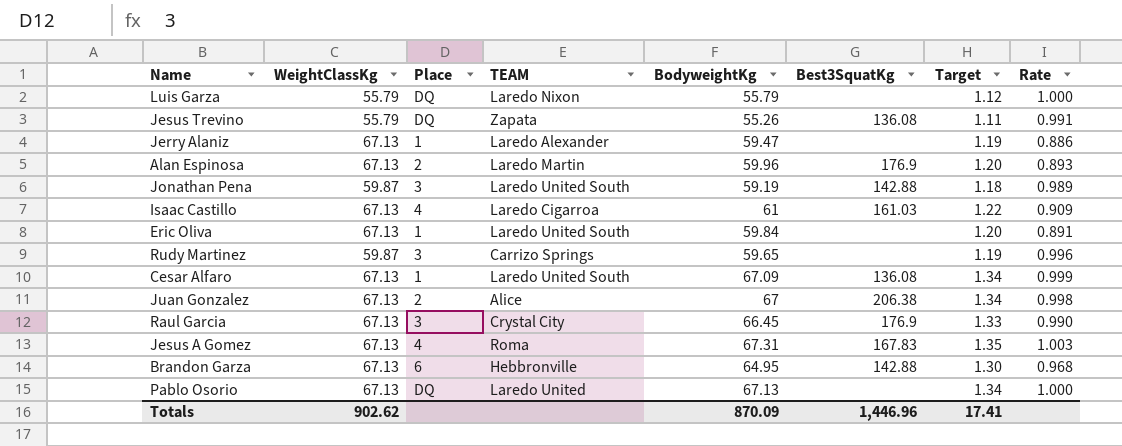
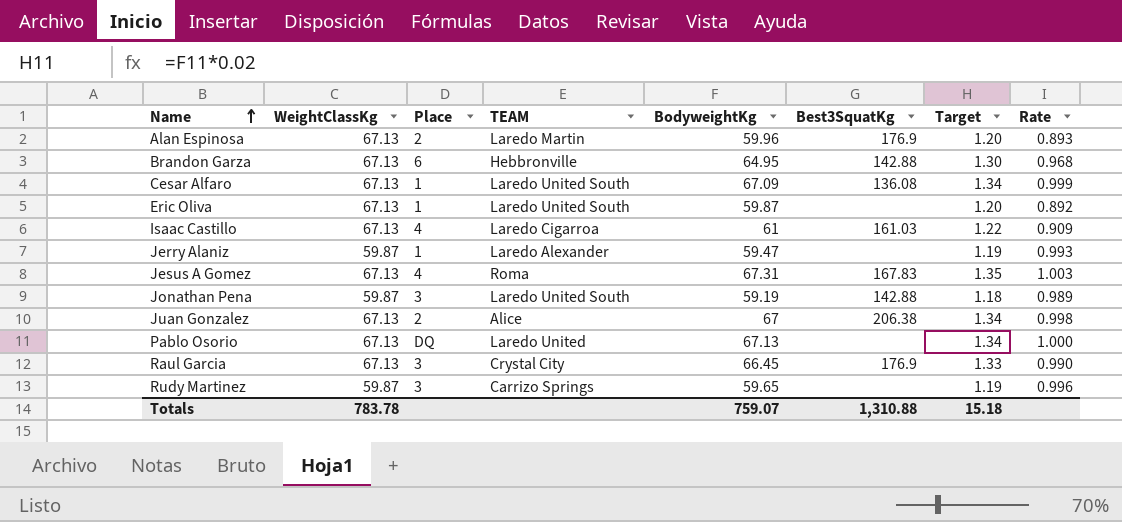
row order: none -> Name ascending
row Luis Garza: 55.79 | DQ | Laredo Nixon | 55.79 | none | 1.12 | 1.000 -> none
row Jesus Trevino: 55.79 | DQ | Zapata | 55.26 | 136.08 | 1.11 | 0.991 -> none
Eric Oliva | BodyweightKg: 59.84 -> 59.87
Eric Oliva | Rate: 0.891 -> 0.892
Jerry Alaniz | WeightClassKg: 67.13 -> 59.87
Jerry Alaniz | Rate: 0.886 -> 0.993
Totals | WeightClassKg: 902.62 -> 783.78
Totals | BodyweightKg: 870.09 -> 759.07
Totals | Best3SquatKg: 1,446.96 -> 1,310.88
Totals | Target: 17.41 -> 15.18

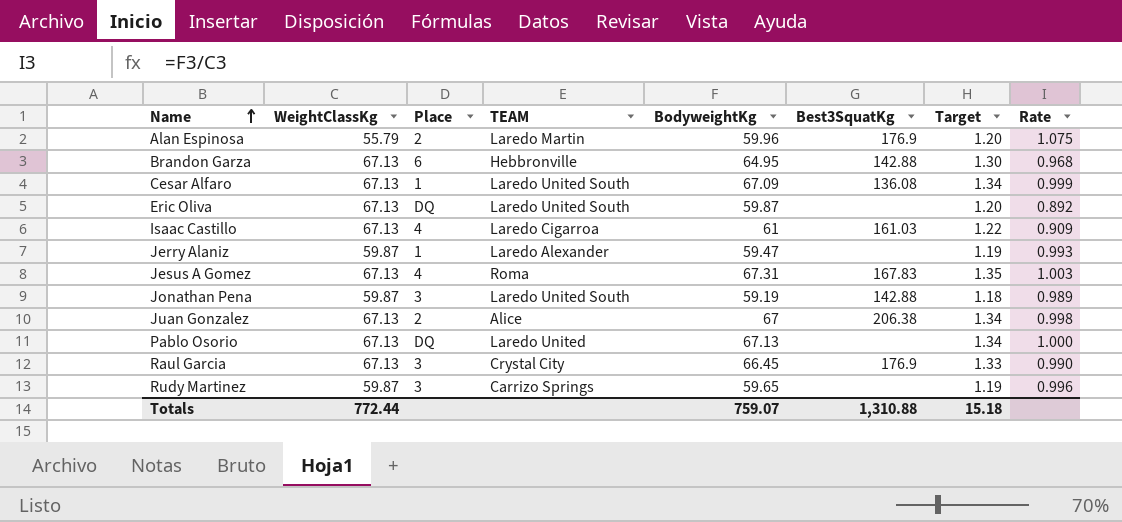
Alan Espinosa | WeightClassKg: 67.13 -> 55.79
Alan Espinosa | Rate: 0.893 -> 1.075
Eric Oliva | Place: 1 -> DQ
Totals | WeightClassKg: 783.78 -> 772.44

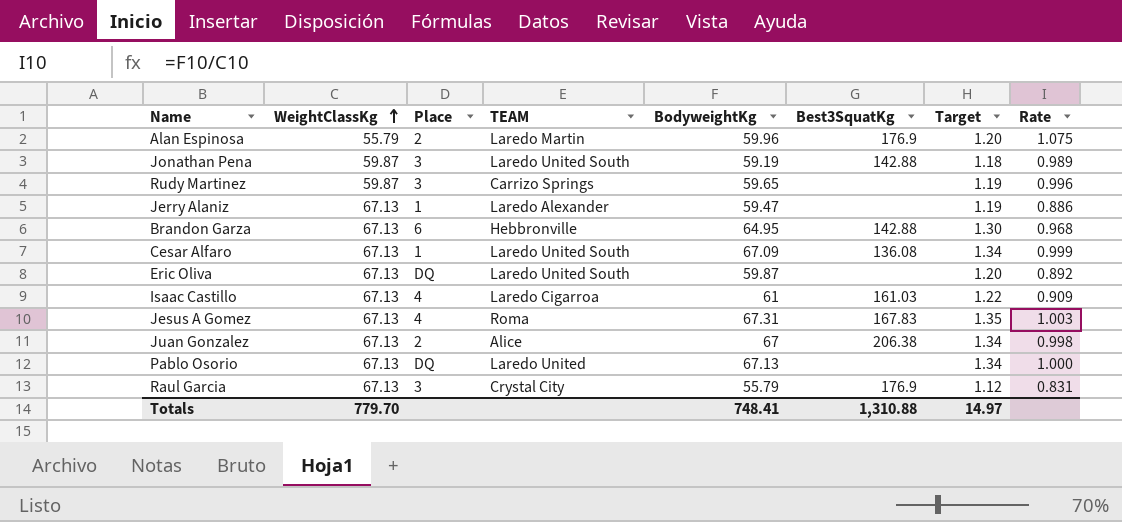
row order: Name ascending -> WeightClassKg ascending
Jerry Alaniz | WeightClassKg: 59.87 -> 67.13
Jerry Alaniz | Rate: 0.993 -> 0.886
Raul Garcia | BodyweightKg: 66.45 -> 55.79
Raul Garcia | Target: 1.33 -> 1.12
Raul Garcia | Rate: 0.990 -> 0.831
Totals | WeightClassKg: 772.44 -> 779.70
Totals | BodyweightKg: 759.07 -> 748.41
Totals | Target: 15.18 -> 14.97

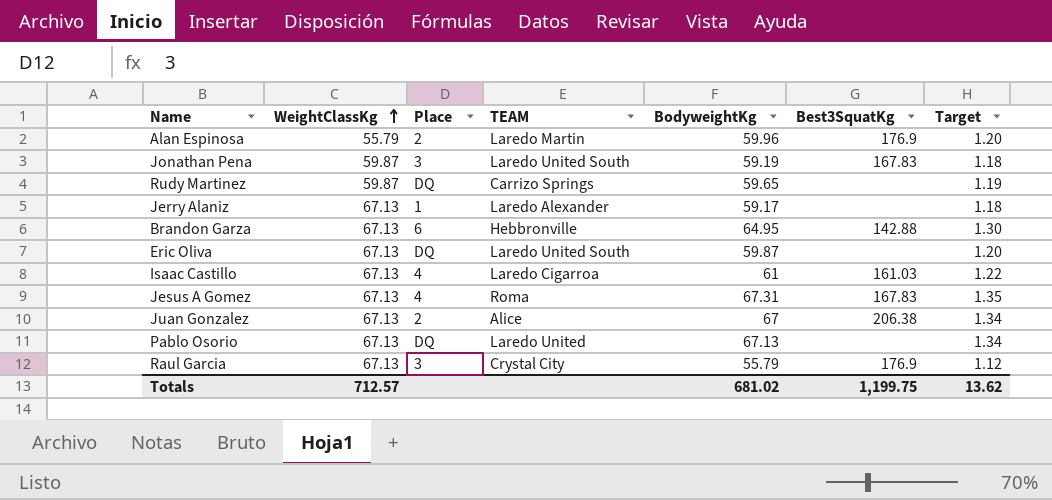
column Rate | formula: [BodyweightKg] / [WeightClassKg] -> none
row Cesar Alfaro: 67.13 | 1 | Laredo United South | 67.09 | 136.08 | 1.34 | 0.999 -> none
Jonathan Pena | Best3SquatKg: 142.88 -> 167.83
Rudy Martinez | Place: 3 -> DQ
Jerry Alaniz | BodyweightKg: 59.47 -> 59.17
Jerry Alaniz | Target: 1.19 -> 1.18
Totals | WeightClassKg: 779.70 -> 712.57
Totals | BodyweightKg: 748.41 -> 681.02
Totals | Best3SquatKg: 1,310.88 -> 1,199.75
Totals | Target: 14.97 -> 13.62

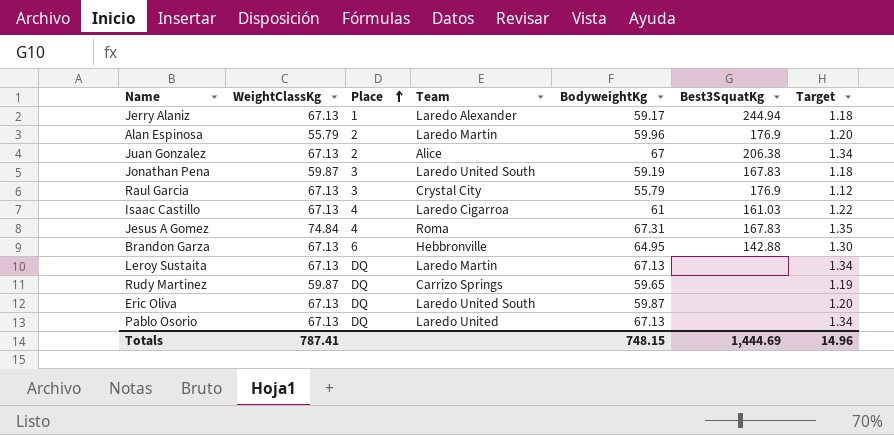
row order: WeightClassKg ascending -> Place ascending
column name: TEAM -> Team
Jerry Alaniz | Best3SquatKg: none -> 244.94
Jesus A Gomez | WeightClassKg: 67.13 -> 74.84
row Leroy Sustaita: none -> 67.13 | DQ | Laredo Martin | 67.13 | none | 1.34
Totals | WeightClassKg: 712.57 -> 787.41
Totals | BodyweightKg: 681.02 -> 748.15
Totals | Best3SquatKg: 1,199.75 -> 1,444.69
Totals | Target: 13.62 -> 14.96

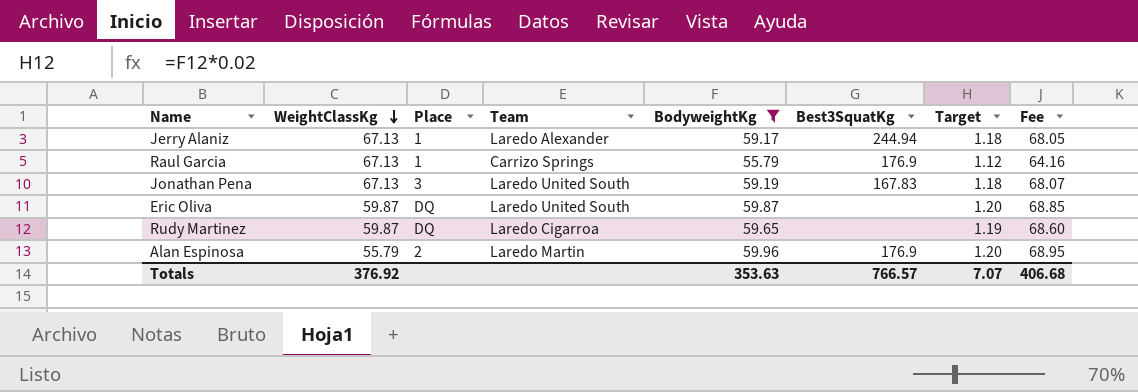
filter: none -> BodyweightKg <= 59.96
row order: Place ascending -> WeightClassKg descending
column Fee | formula: none -> [BodyweightKg] * 1.15
Raul Garcia | Place: 3 -> 1
Raul Garcia | Team: Crystal City -> Carrizo Springs
Jonathan Pena | WeightClassKg: 59.87 -> 67.13
Eric Oliva | WeightClassKg: 67.13 -> 59.87
Rudy Martinez | Team: Carrizo Springs -> Laredo Cigarroa
Totals | WeightClassKg: 787.41 -> 376.92
Totals | BodyweightKg: 748.15 -> 353.63
Totals | Best3SquatKg: 1,444.69 -> 766.57
Totals | Target: 14.96 -> 7.07

